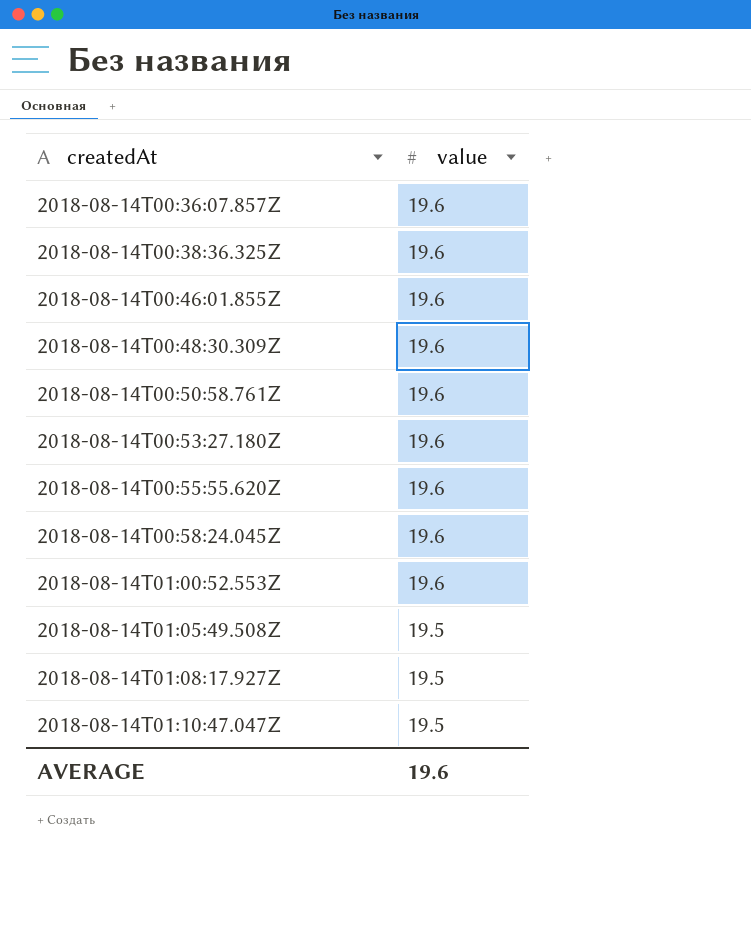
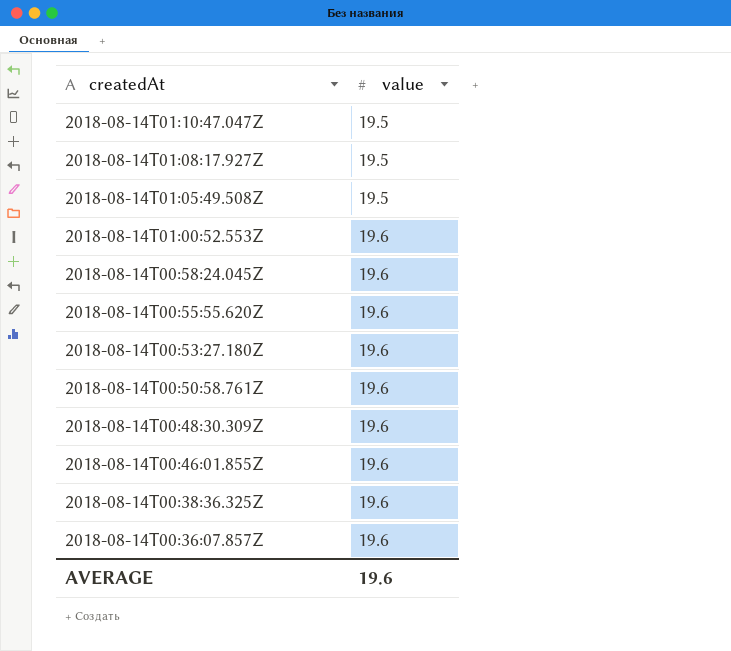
row order: createdAt ascending -> createdAt descending

